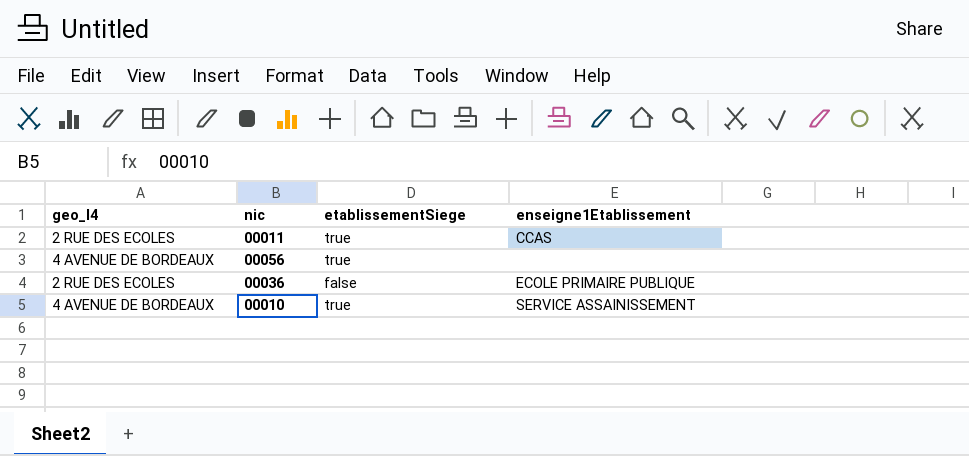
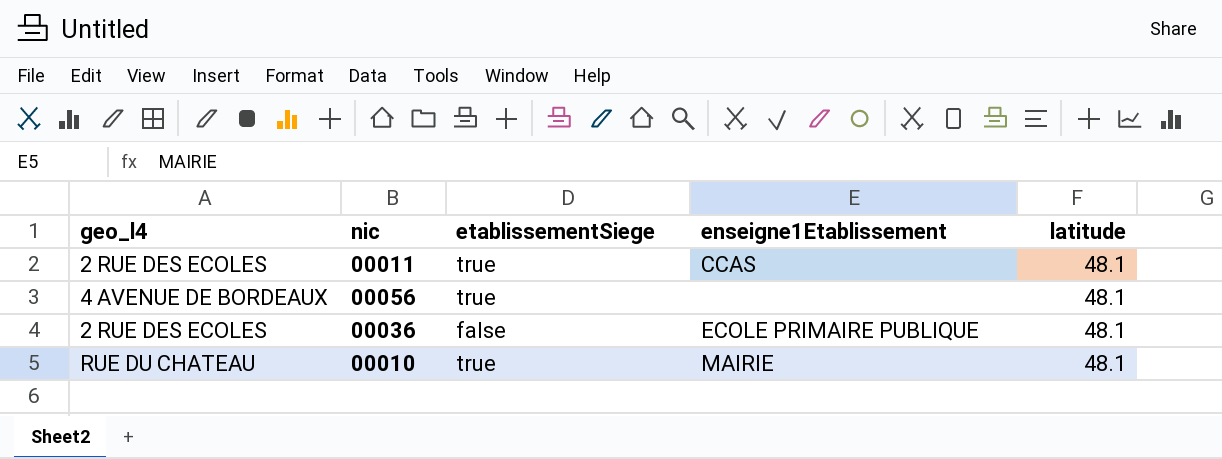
column latitude | position: none -> 5
00010 | geo_l4: 4 AVENUE DE BORDEAUX -> RUE DU CHATEAU
00010 | enseigne1Etablissement: SERVICE ASSAINISSEMENT -> MAIRIE

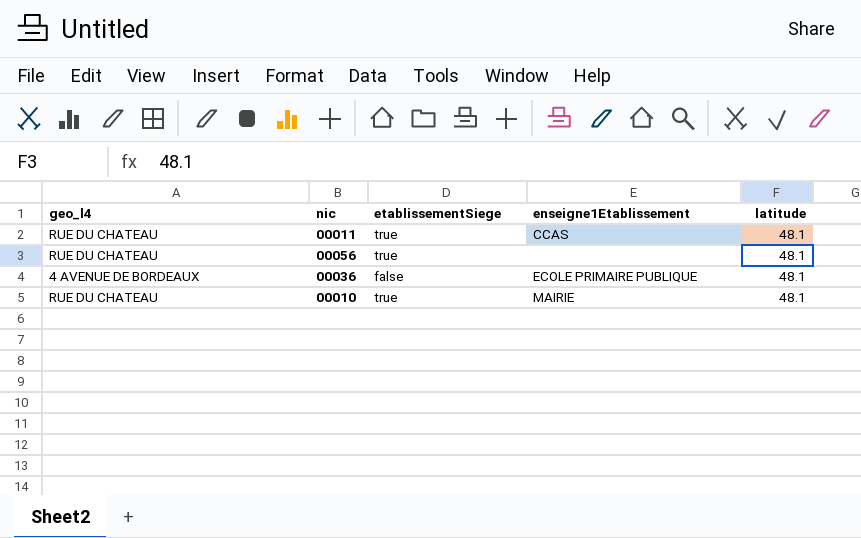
00011 | geo_l4: 2 RUE DES ECOLES -> RUE DU CHATEAU
00056 | geo_l4: 4 AVENUE DE BORDEAUX -> RUE DU CHATEAU
00036 | geo_l4: 2 RUE DES ECOLES -> 4 AVENUE DE BORDEAUX

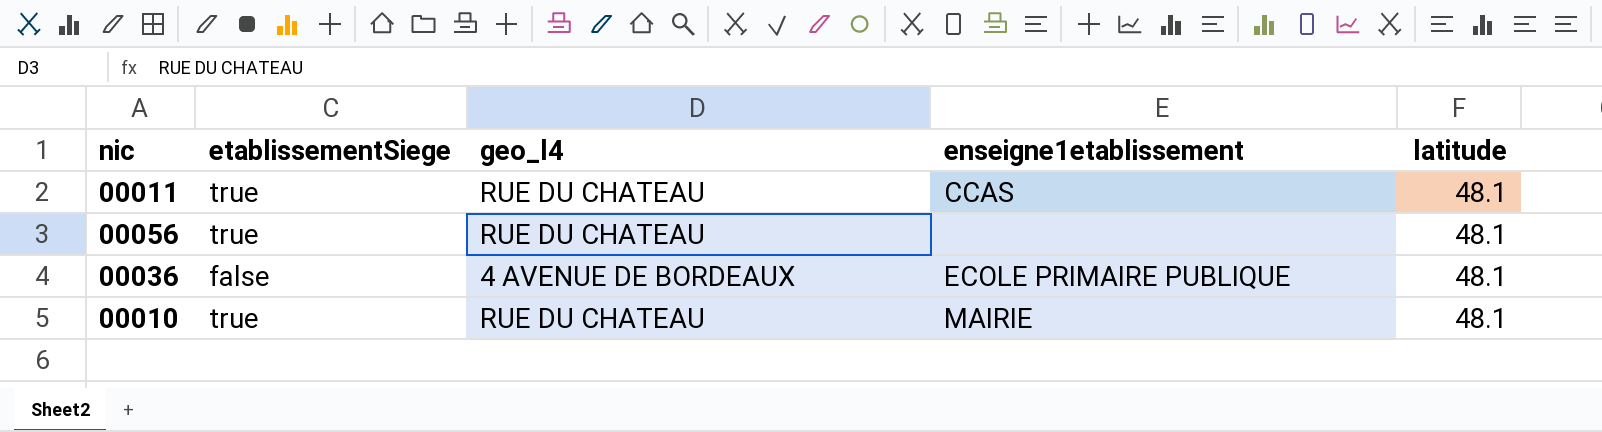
column geo_l4 | position: 1 -> 3
column name: enseigne1Etablissement -> enseigne1etablissement

